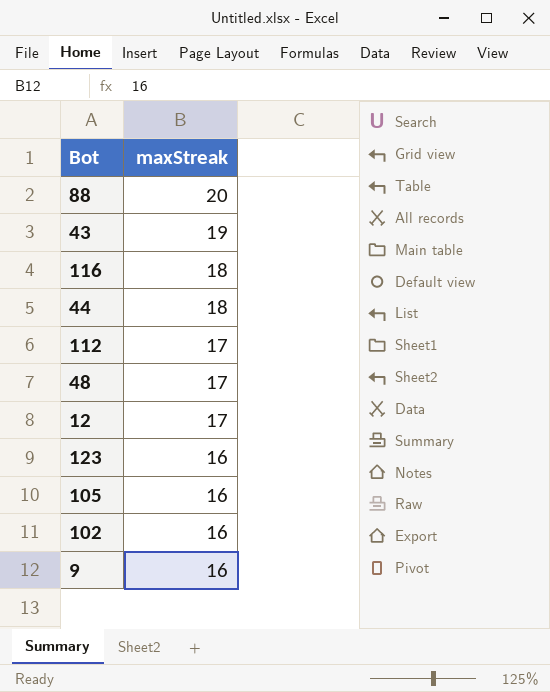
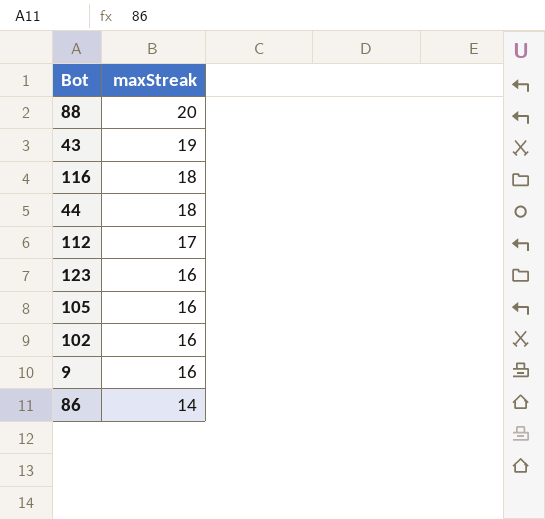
row 48: 17 -> none
row 12: 17 -> none
row 86: none -> 14

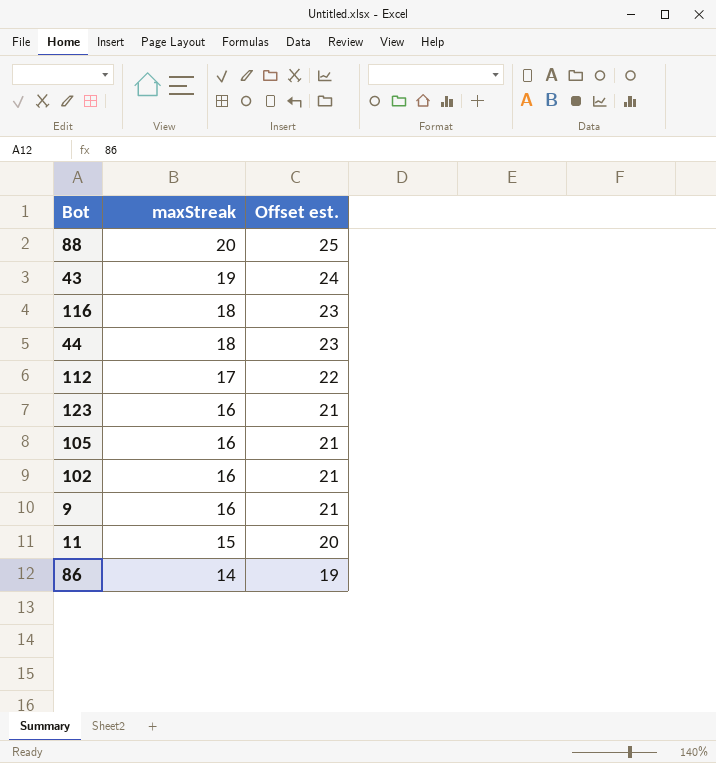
column Offset est. | formula: none -> [maxStreak] + 5
row 11: none -> 15 | 20

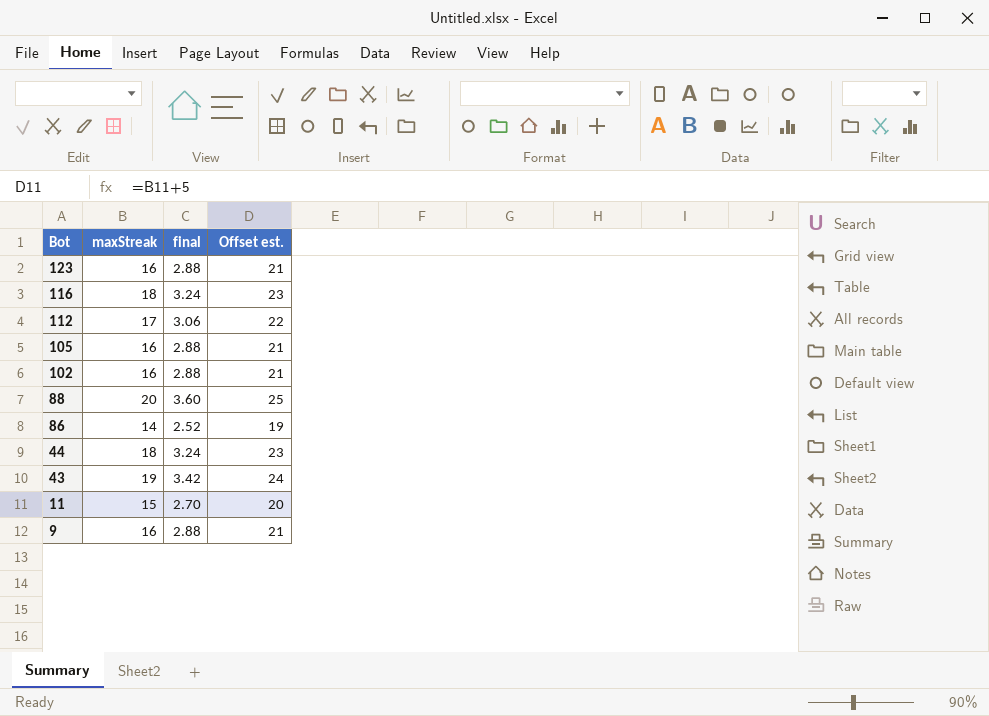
row order: maxStreak descending -> Bot descending
column final | formula: none -> [maxStreak] * 0.18

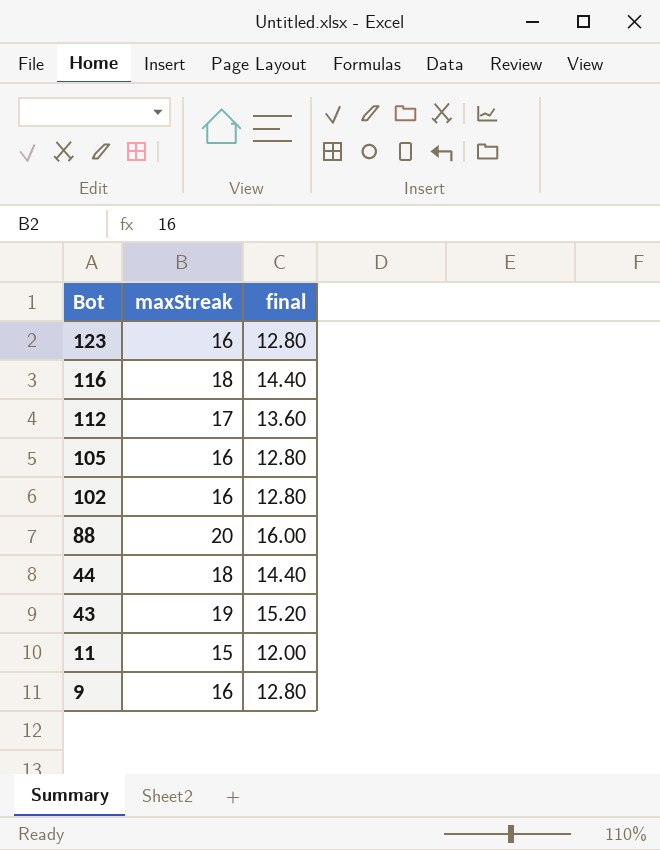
column Offset est. | formula: [maxStreak] + 5 -> none
column final | formula: [maxStreak] * 0.18 -> [maxStreak] * 0.8
row 86: 14 | 2.52 | 19 -> none

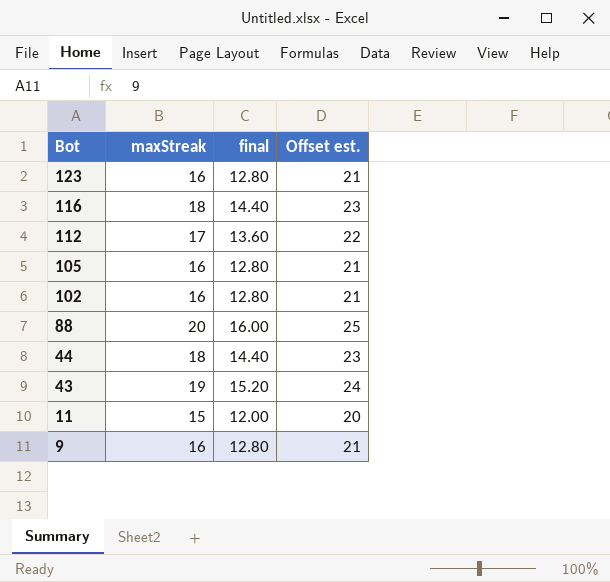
column Offset est. | formula: none -> [maxStreak] + 5

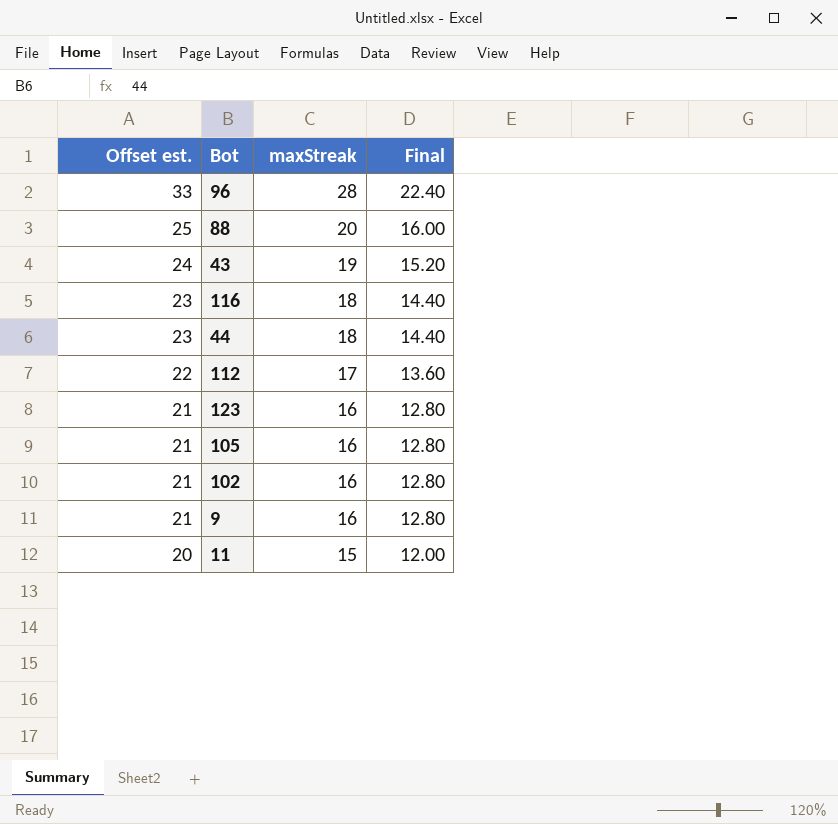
row order: Bot descending -> Offset est. descending
column Offset est. | position: 4 -> 1
column name: final -> Final
row 96: none -> 33 | 28 | 22.40

